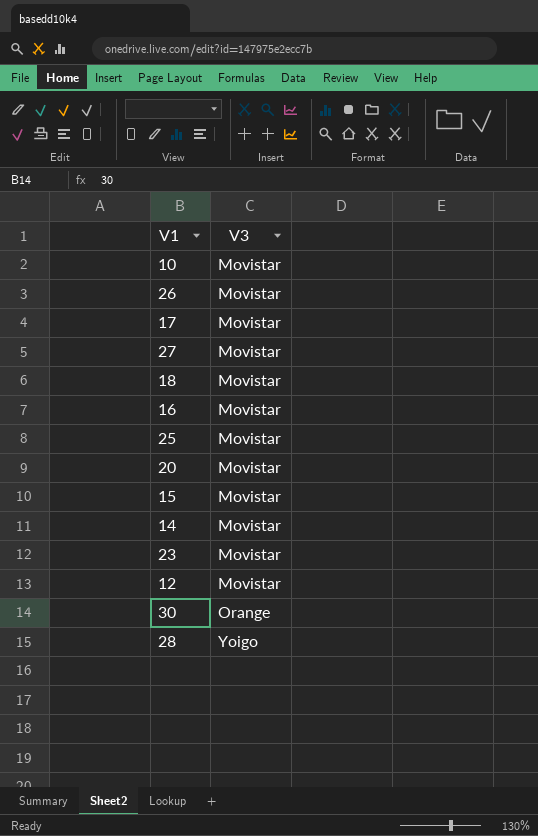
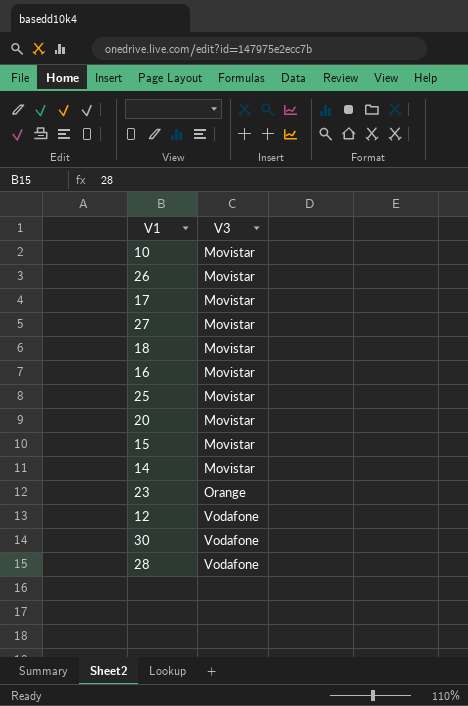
23 | V3: Movistar -> Orange
12 | V3: Movistar -> Vodafone
30 | V3: Orange -> Vodafone
28 | V3: Yoigo -> Vodafone

